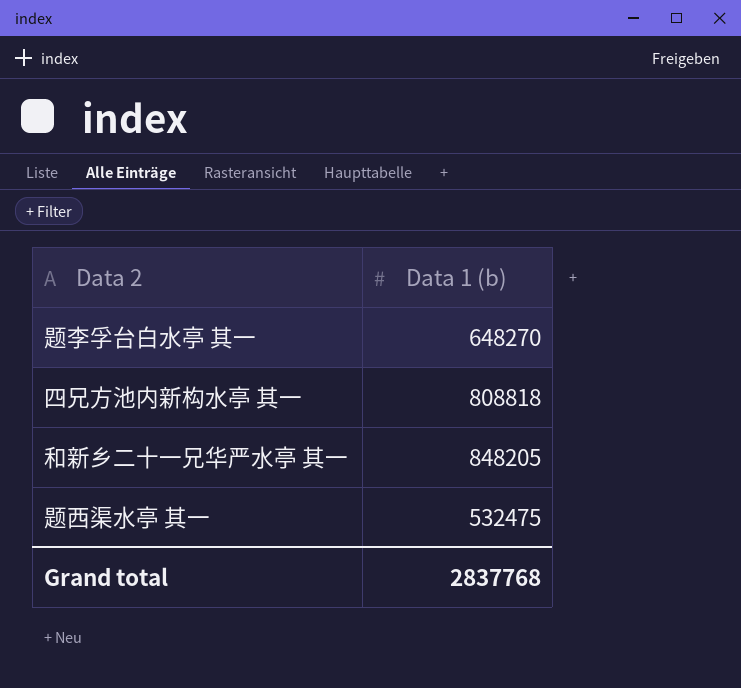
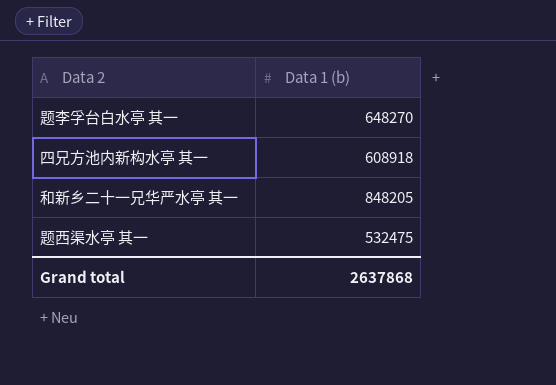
四兄方池内新构水亭 其一 | Data 1 (b): 808818 -> 608918
Grand total | Data 1 (b): 2837768 -> 2637868

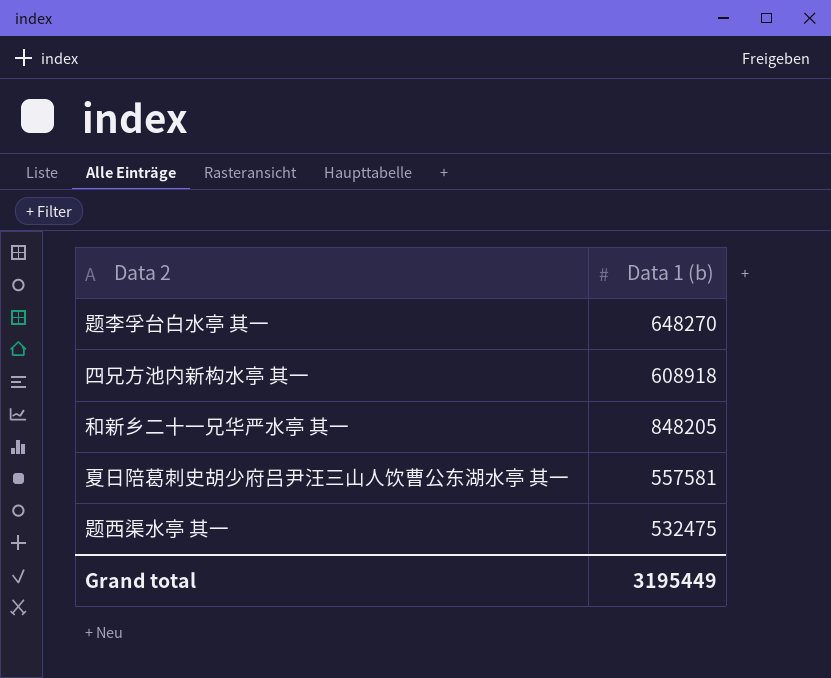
row 夏日陪葛刺史胡少府吕尹汪三山人饮曹公东湖水亭 其一: none -> 557581
Grand total | Data 1 (b): 2637868 -> 3195449

